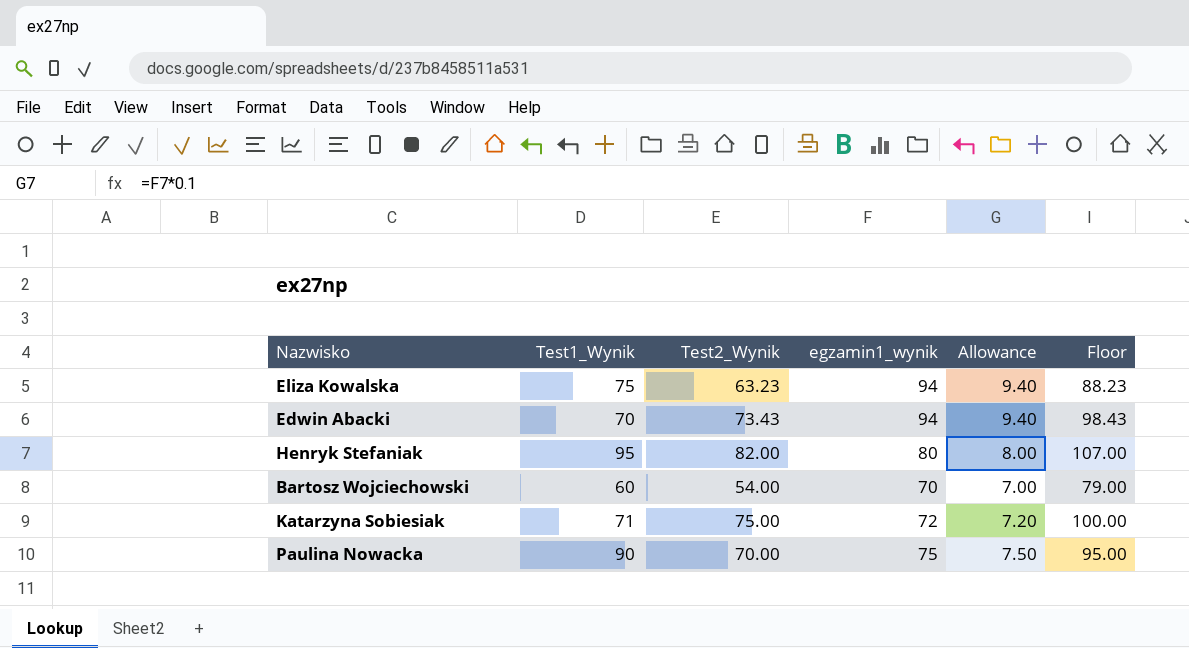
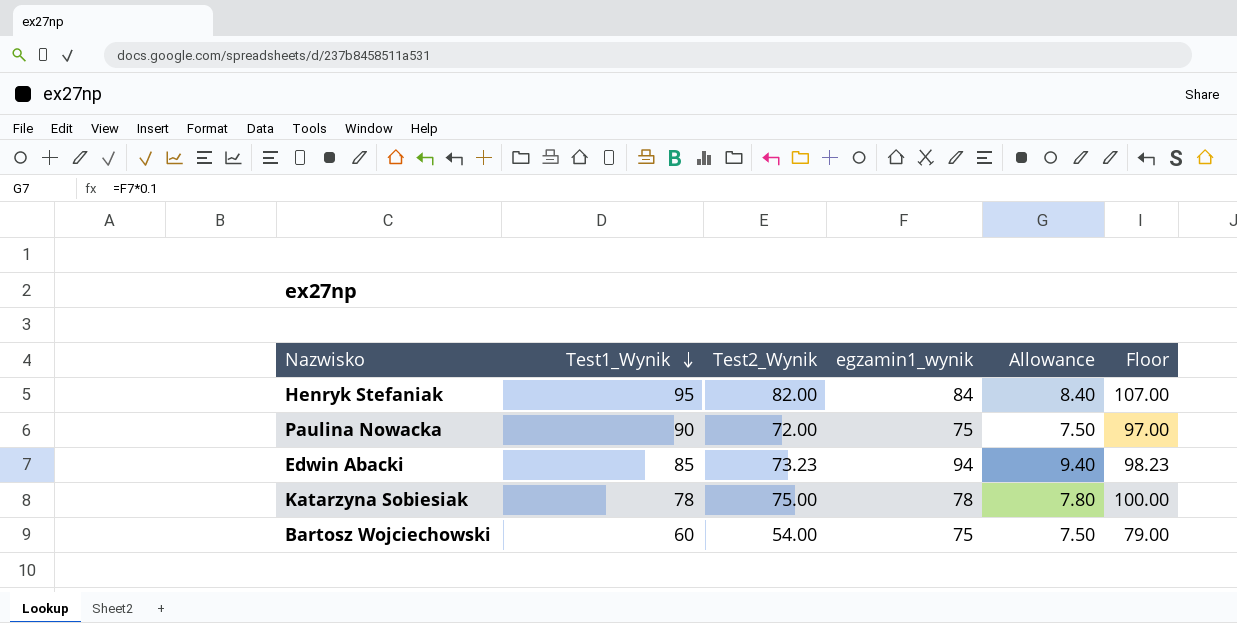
row order: none -> Test1_Wynik descending
row Eliza Kowalska: 75 | 63.23 | 94 | 9.40 | 88.23 -> none
Henryk Stefaniak | egzamin1_wynik: 80 -> 84
Henryk Stefaniak | Allowance: 8.00 -> 8.40
Paulina Nowacka | Test2_Wynik: 70.00 -> 72.00
Paulina Nowacka | Floor: 95.00 -> 97.00
Edwin Abacki | Test1_Wynik: 70 -> 85
Edwin Abacki | Test2_Wynik: 73.43 -> 73.23
Edwin Abacki | Floor: 98.43 -> 98.23
Katarzyna Sobiesiak | Test1_Wynik: 71 -> 78
Katarzyna Sobiesiak | egzamin1_wynik: 72 -> 78
Katarzyna Sobiesiak | Allowance: 7.20 -> 7.80
Bartosz Wojciechowski | egzamin1_wynik: 70 -> 75
Bartosz Wojciechowski | Allowance: 7.00 -> 7.50

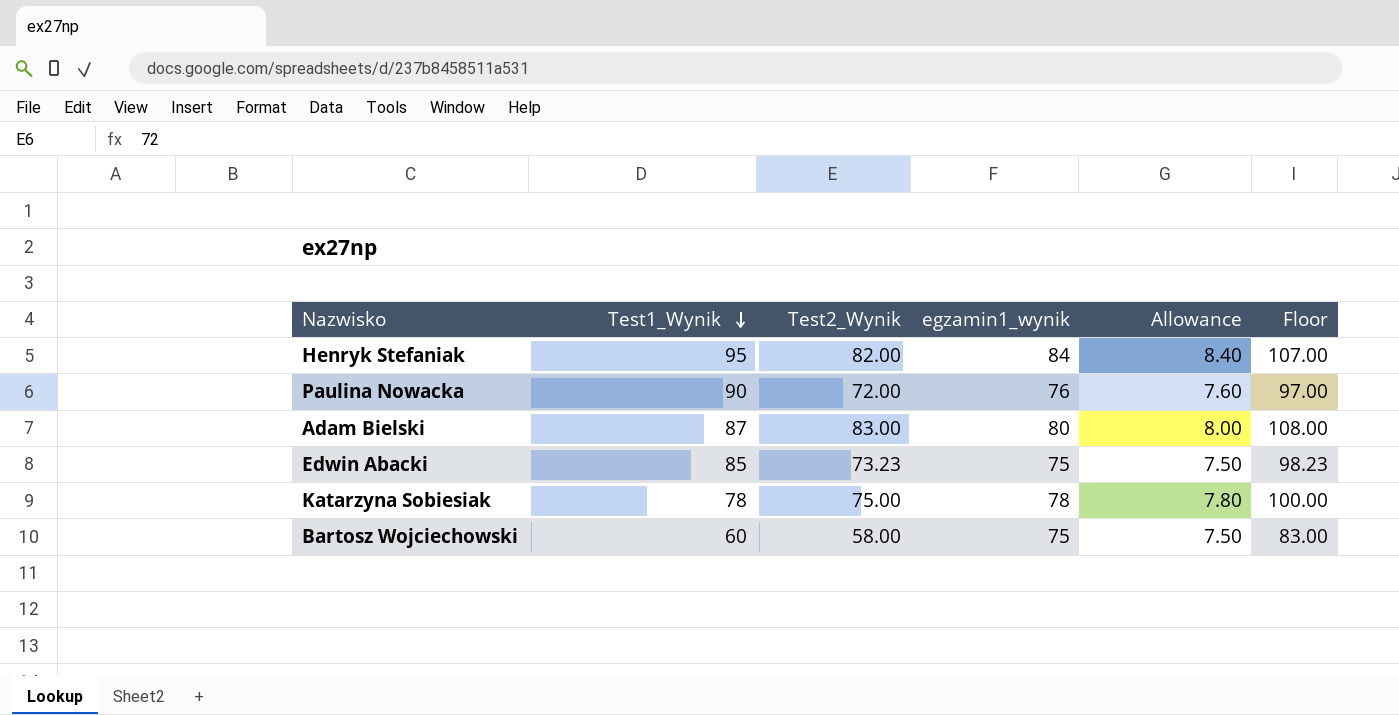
Paulina Nowacka | egzamin1_wynik: 75 -> 76
Paulina Nowacka | Allowance: 7.50 -> 7.60
row Adam Bielski: none -> 87 | 83.00 | 80 | 8.00 | 108.00
Edwin Abacki | egzamin1_wynik: 94 -> 75
Edwin Abacki | Allowance: 9.40 -> 7.50
Bartosz Wojciechowski | Test2_Wynik: 54.00 -> 58.00
Bartosz Wojciechowski | Floor: 79.00 -> 83.00

